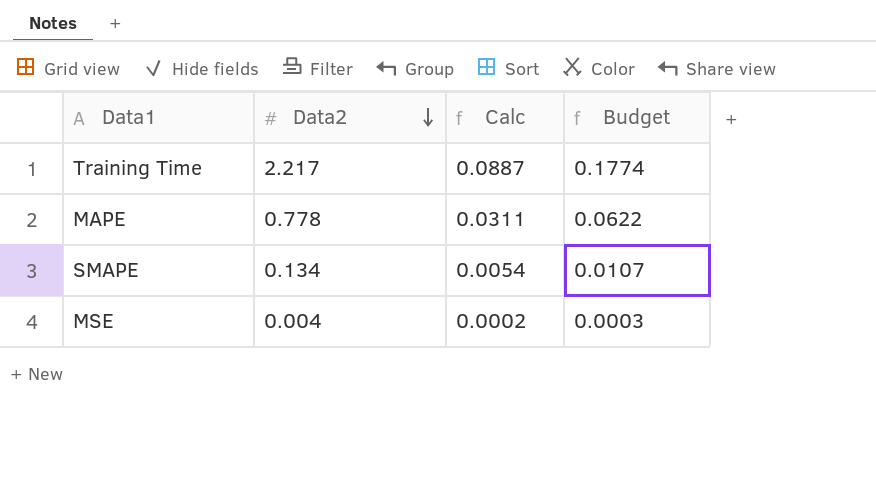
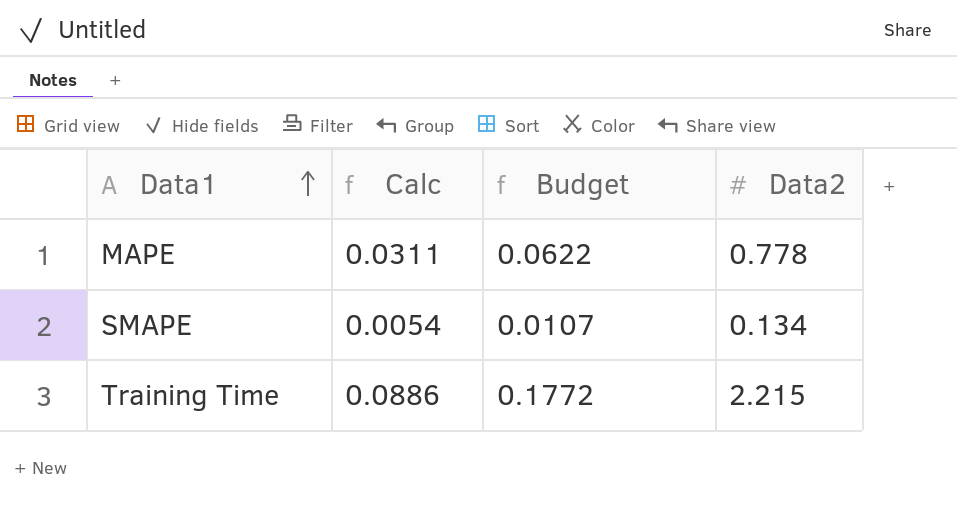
row order: Data2 descending -> Data1 ascending
column Data2 | position: 2 -> 4
row MSE: 0.004 | 0.0002 | 0.0003 -> none
Training Time | Calc: 0.0887 -> 0.0886
Training Time | Budget: 0.1774 -> 0.1772
Training Time | Data2: 2.217 -> 2.215

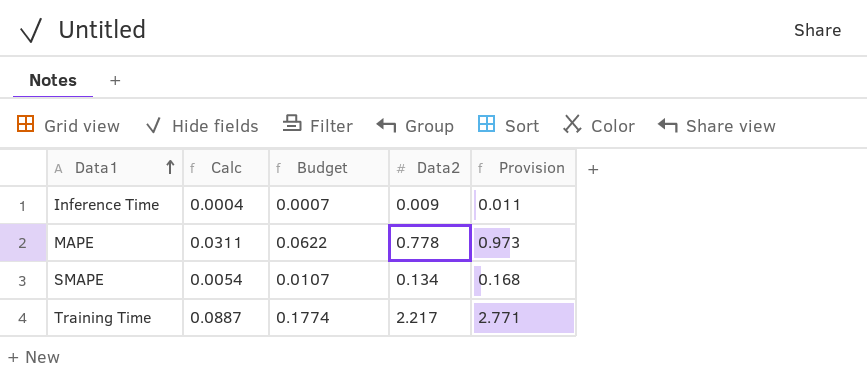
column Provision | formula: none -> [Data2] * 1.25
row Inference Time: none -> 0.0004 | 0.0007 | 0.009 | 0.011
Training Time | Calc: 0.0886 -> 0.0887
Training Time | Budget: 0.1772 -> 0.1774
Training Time | Data2: 2.215 -> 2.217

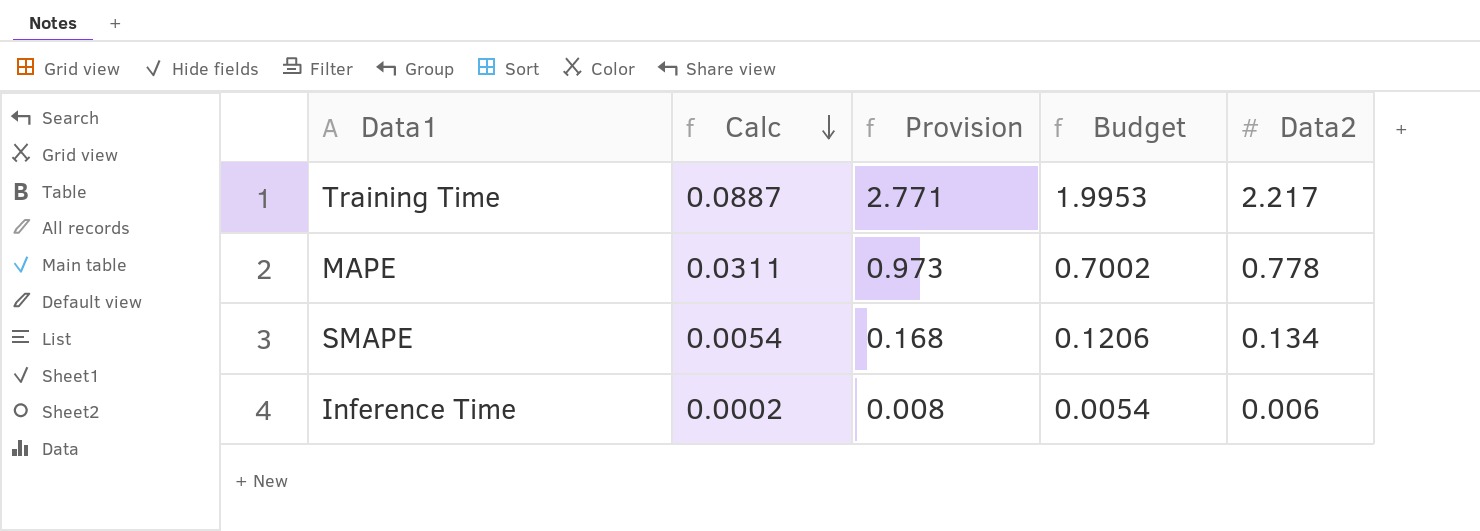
row order: Data1 ascending -> Calc descending
column Provision | position: 5 -> 3
column Budget | formula: [Data2] * 0.08 -> [Data2] * 0.9
Inference Time | Calc: 0.0004 -> 0.0002
Inference Time | Provision: 0.011 -> 0.008
Inference Time | Data2: 0.009 -> 0.006

